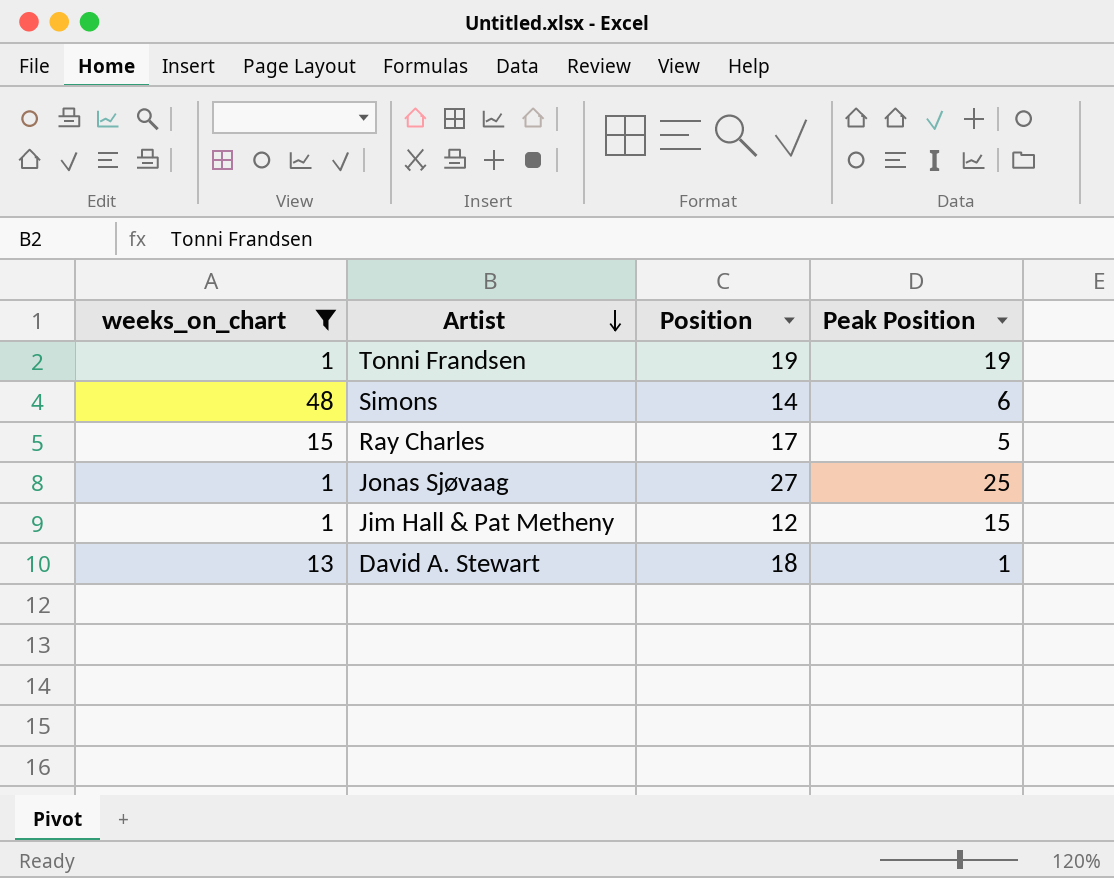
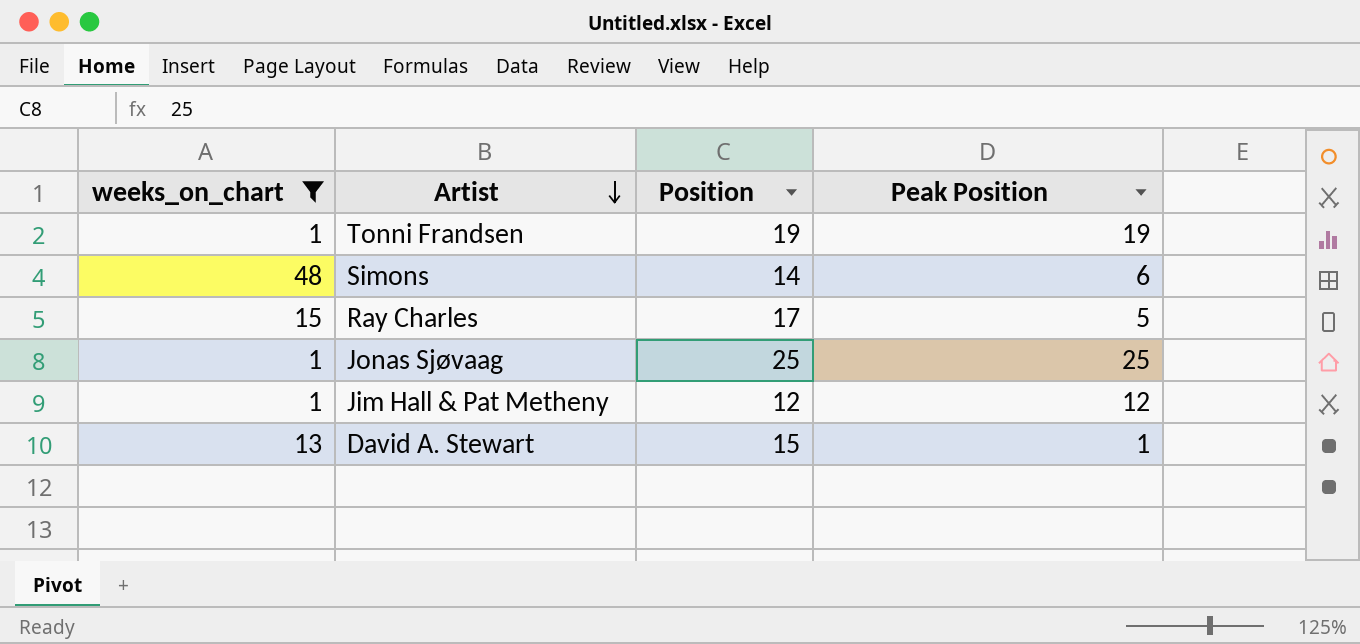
Jonas Sjøvaag | Position: 27 -> 25
Jim Hall & Pat Metheny | Peak Position: 15 -> 12
David A. Stewart | Position: 18 -> 15

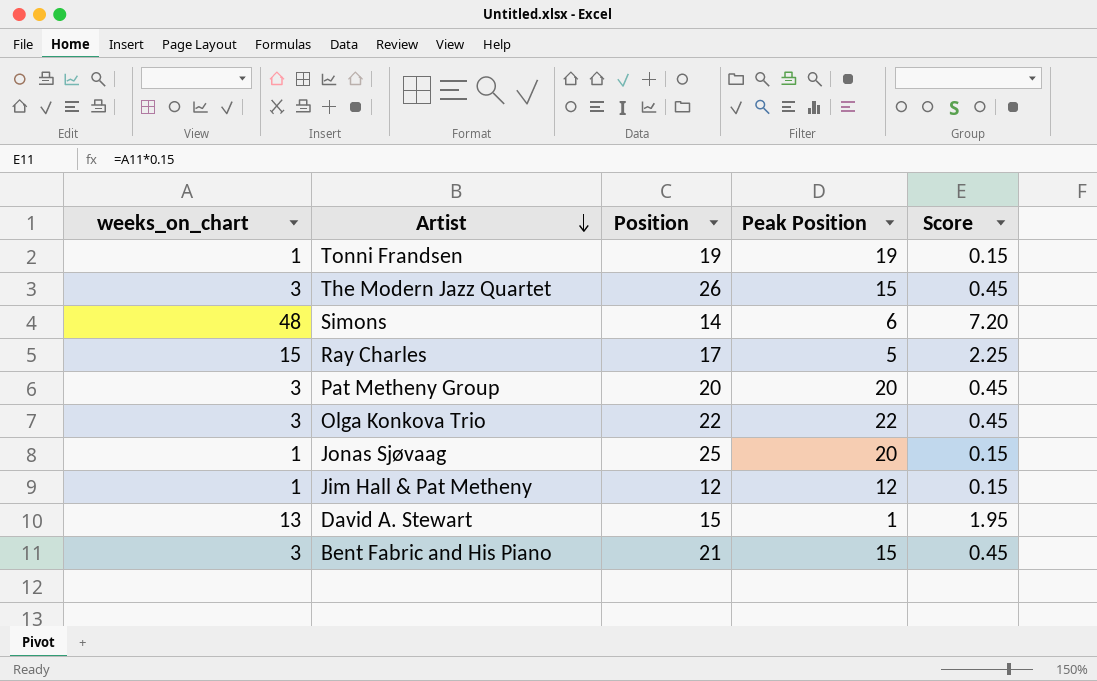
filter: weeks_on_chart != 3 -> none
column Score | formula: none -> [weeks_on_chart] * 0.15
Jonas Sjøvaag | Peak Position: 25 -> 20

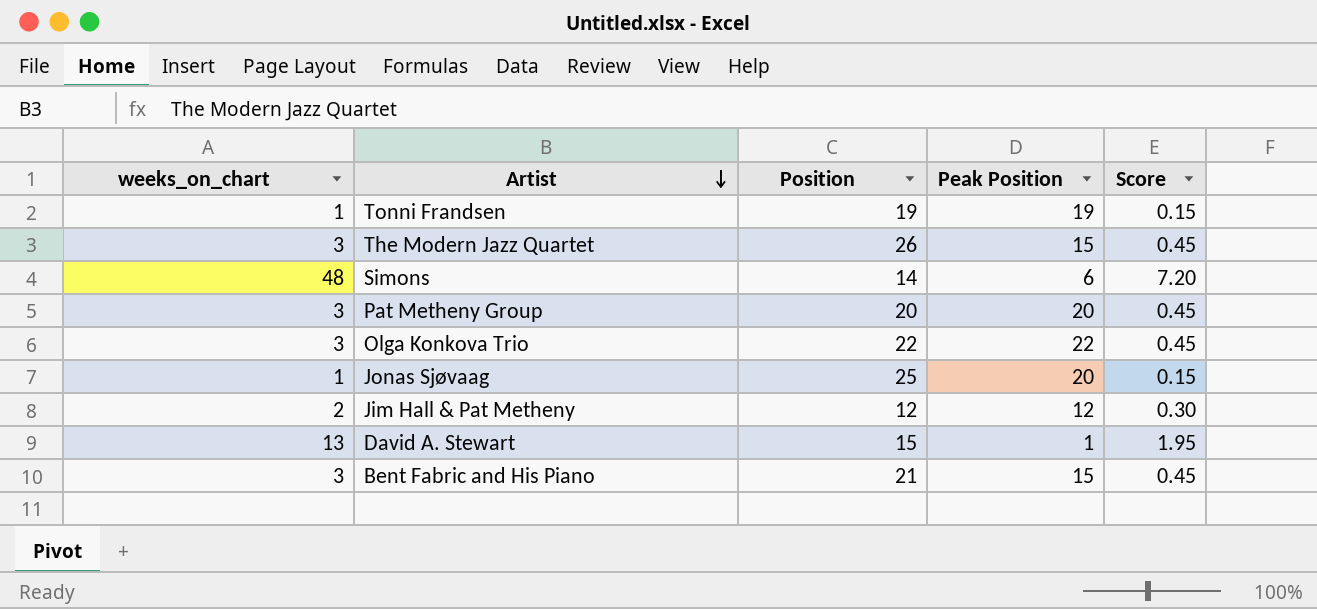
row Ray Charles: 15 | 17 | 5 | 2.25 -> none
Jim Hall & Pat Metheny | weeks_on_chart: 1 -> 2
Jim Hall & Pat Metheny | Score: 0.15 -> 0.30

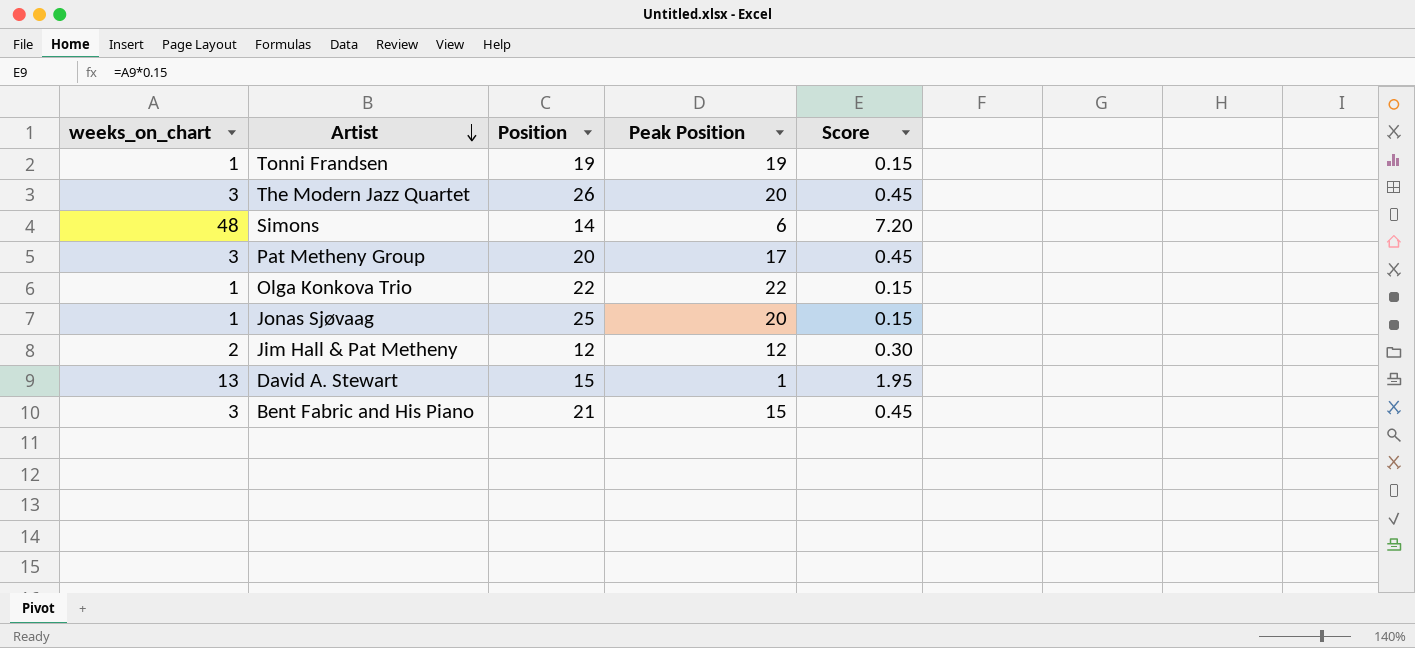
The Modern Jazz Quartet | Peak Position: 15 -> 20
Pat Metheny Group | Peak Position: 20 -> 17
Olga Konkova Trio | weeks_on_chart: 3 -> 1
Olga Konkova Trio | Score: 0.45 -> 0.15

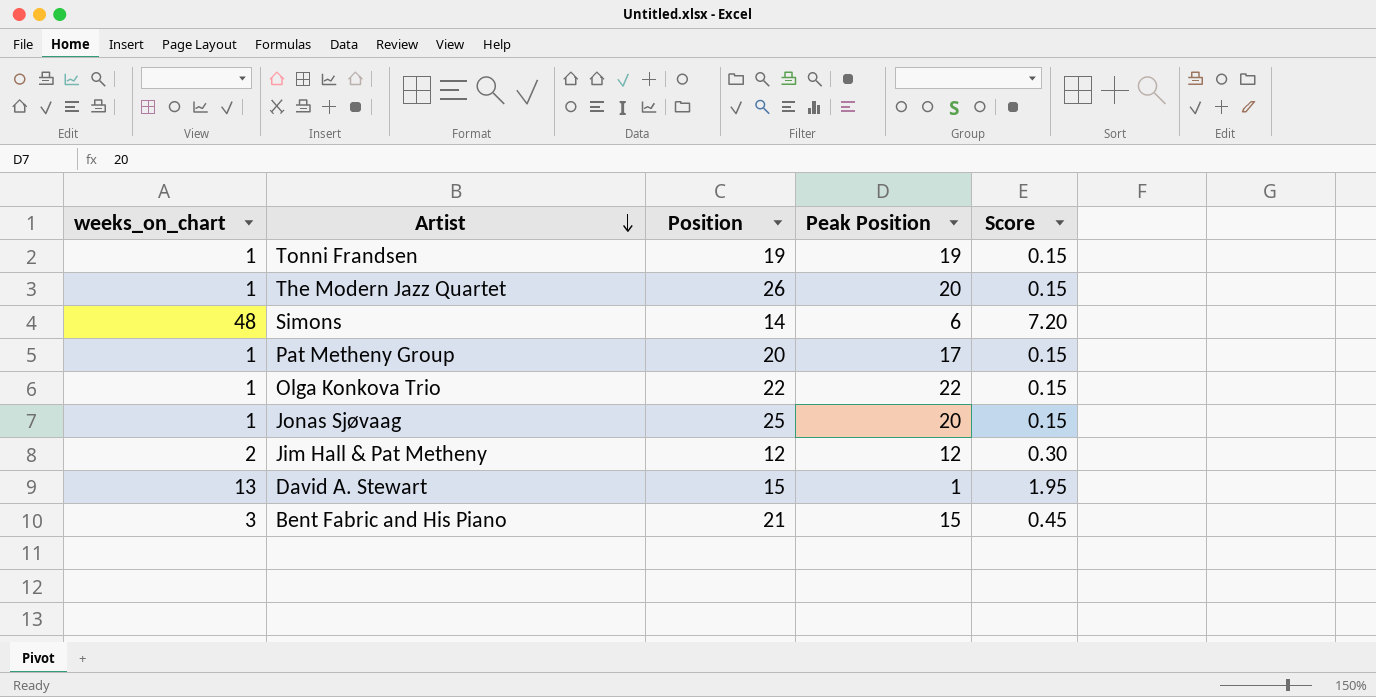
The Modern Jazz Quartet | weeks_on_chart: 3 -> 1
The Modern Jazz Quartet | Score: 0.45 -> 0.15
Pat Metheny Group | weeks_on_chart: 3 -> 1
Pat Metheny Group | Score: 0.45 -> 0.15

